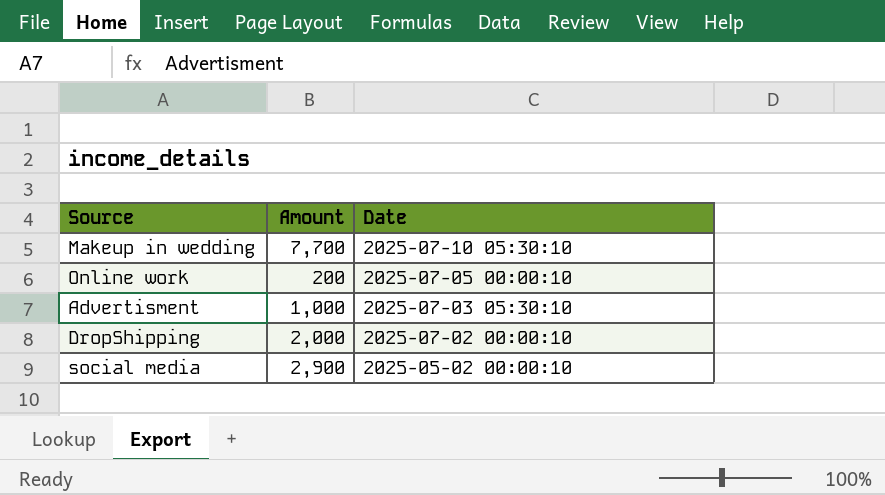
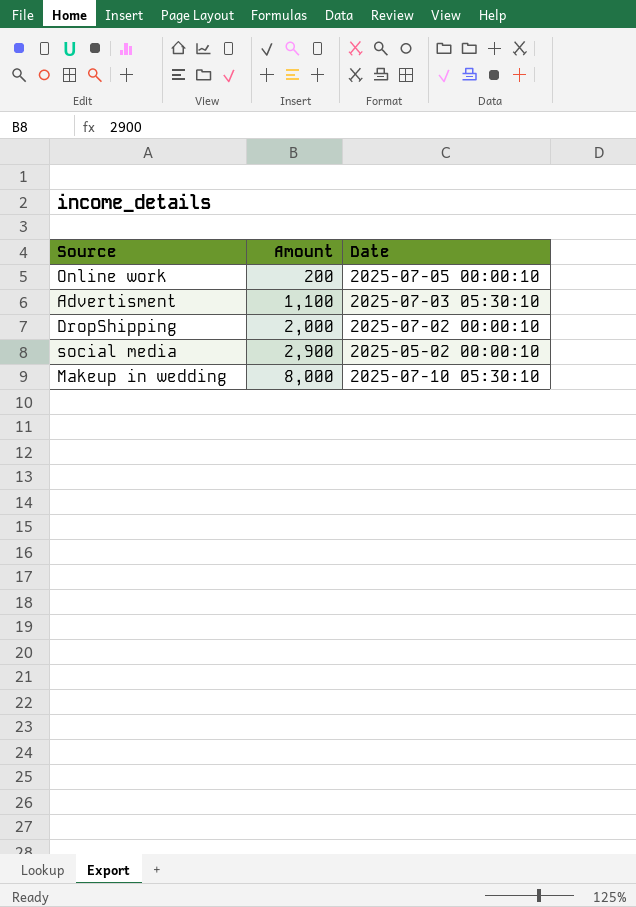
row order: Date descending -> Amount ascending
Advertisment | Amount: 1,000 -> 1,100
Makeup in wedding | Amount: 7,700 -> 8,000

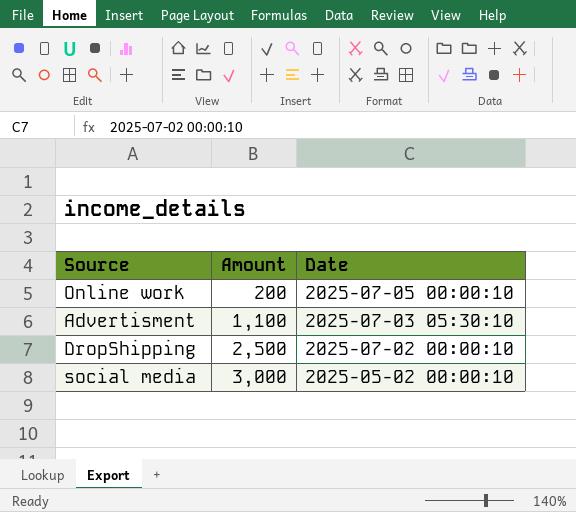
row Makeup in wedding: 8,000 | 2025-07-10 05:30:10 -> none
DropShipping | Amount: 2,000 -> 2,500
social media | Amount: 2,900 -> 3,000

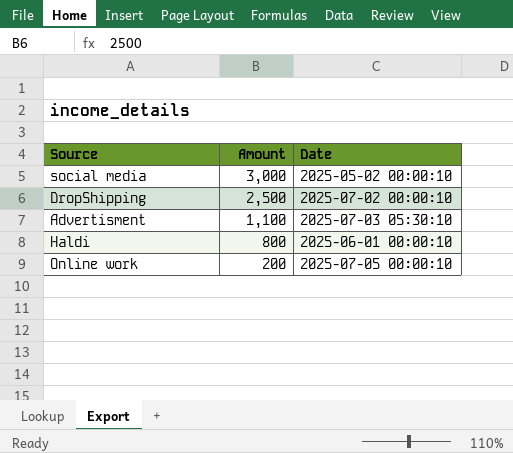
row order: Amount ascending -> Amount descending
row Haldi: none -> 800 | 2025-06-01 00:00:10

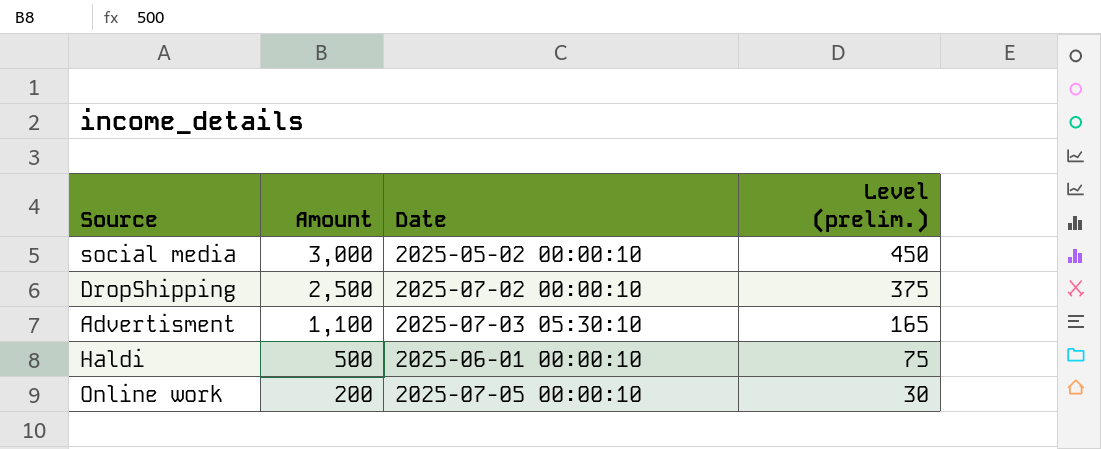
column Level (prelim.) | formula: none -> [Amount] * 0.15
Haldi | Amount: 800 -> 500

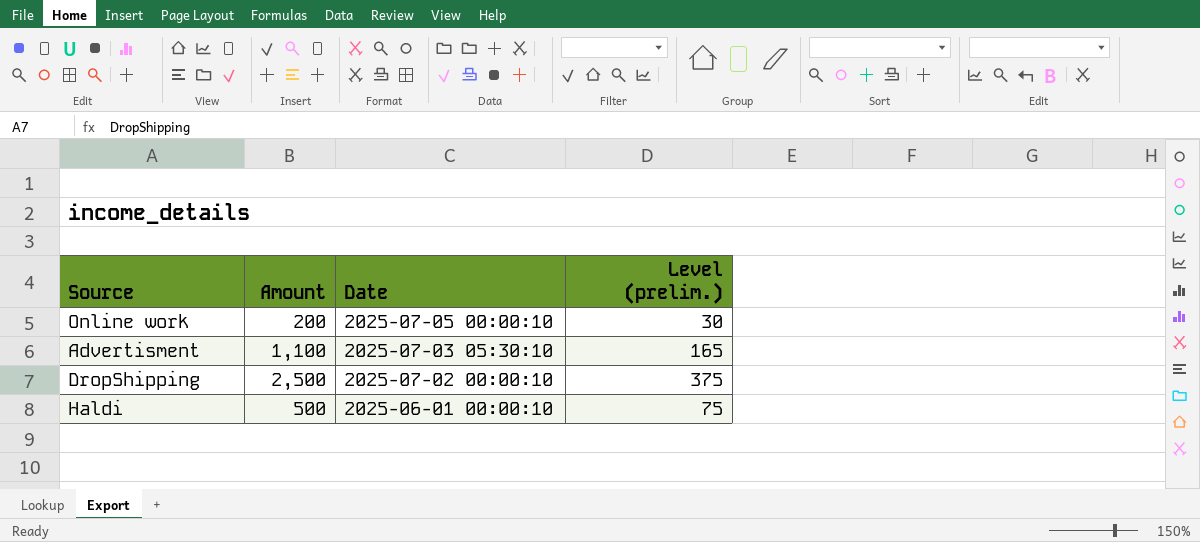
row order: Amount descending -> Date descending
row social media: 3,000 | 2025-05-02 00:00:10 | 450 -> none

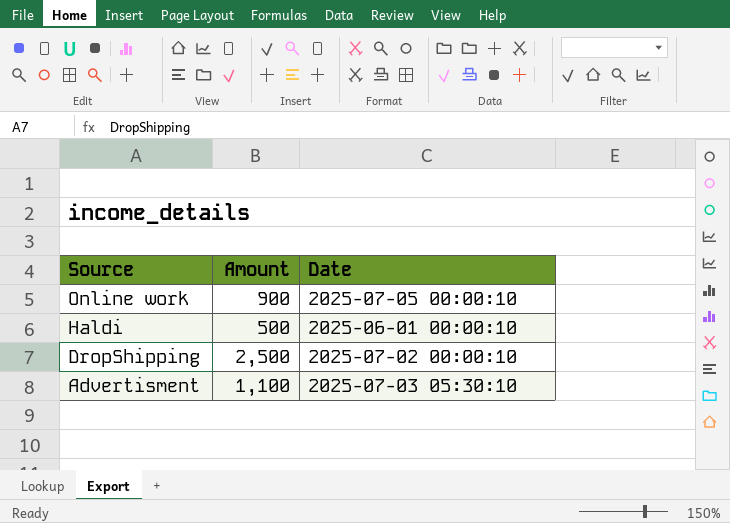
row order: Date descending -> Source descending
column Level (prelim.) | formula: [Amount] * 0.15 -> none
Online work | Amount: 200 -> 900

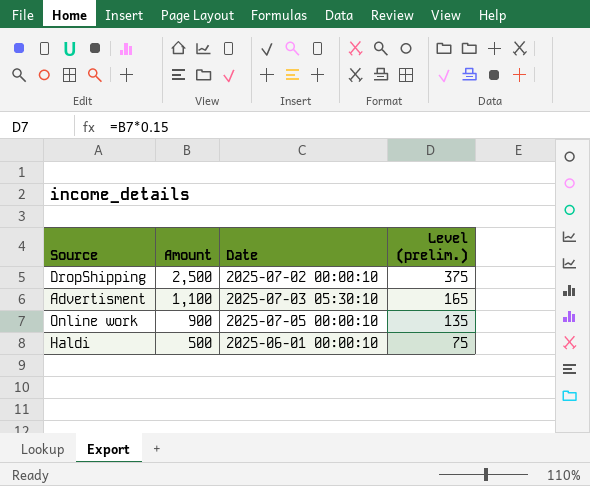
row order: Source descending -> Amount descending
column Level (prelim.) | formula: none -> [Amount] * 0.15

